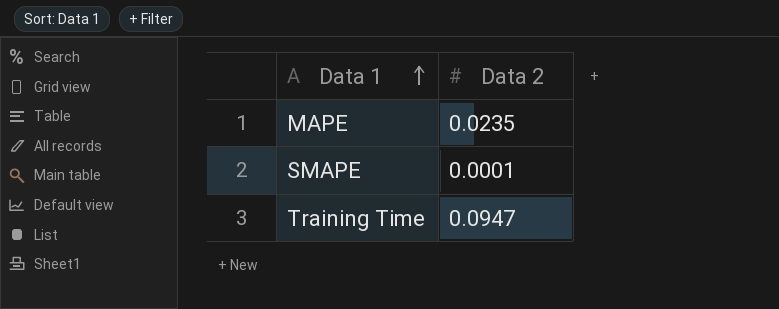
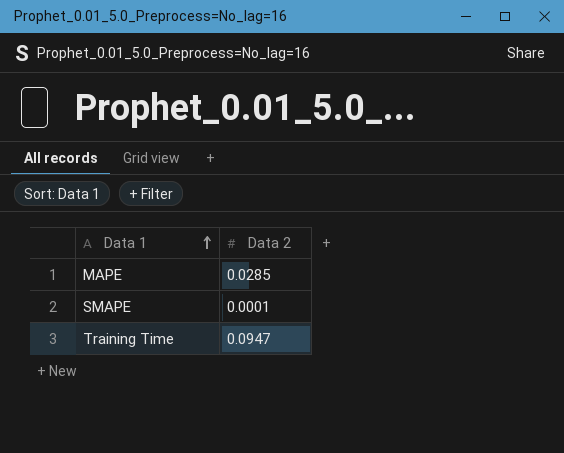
MAPE | Data 2: 0.0235 -> 0.0285

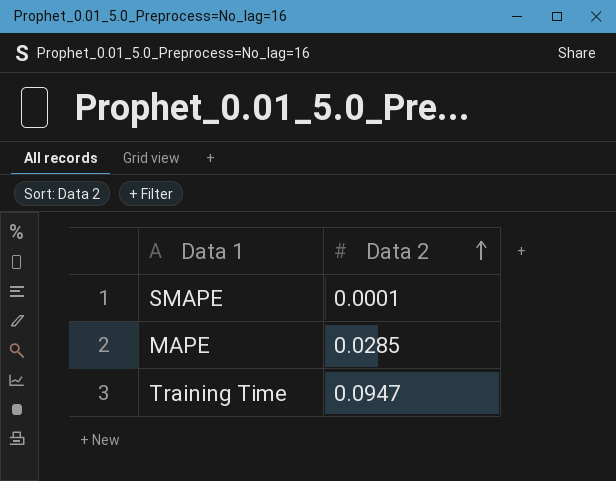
row order: Data 1 ascending -> Data 2 ascending

